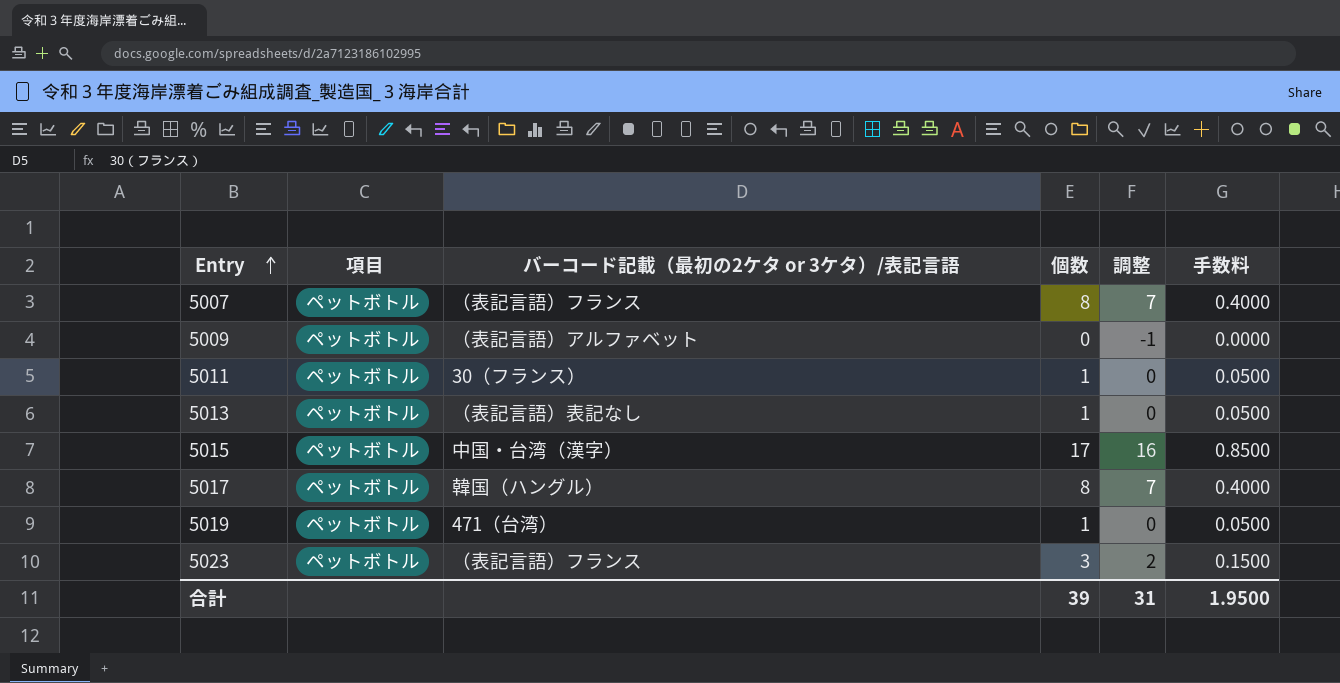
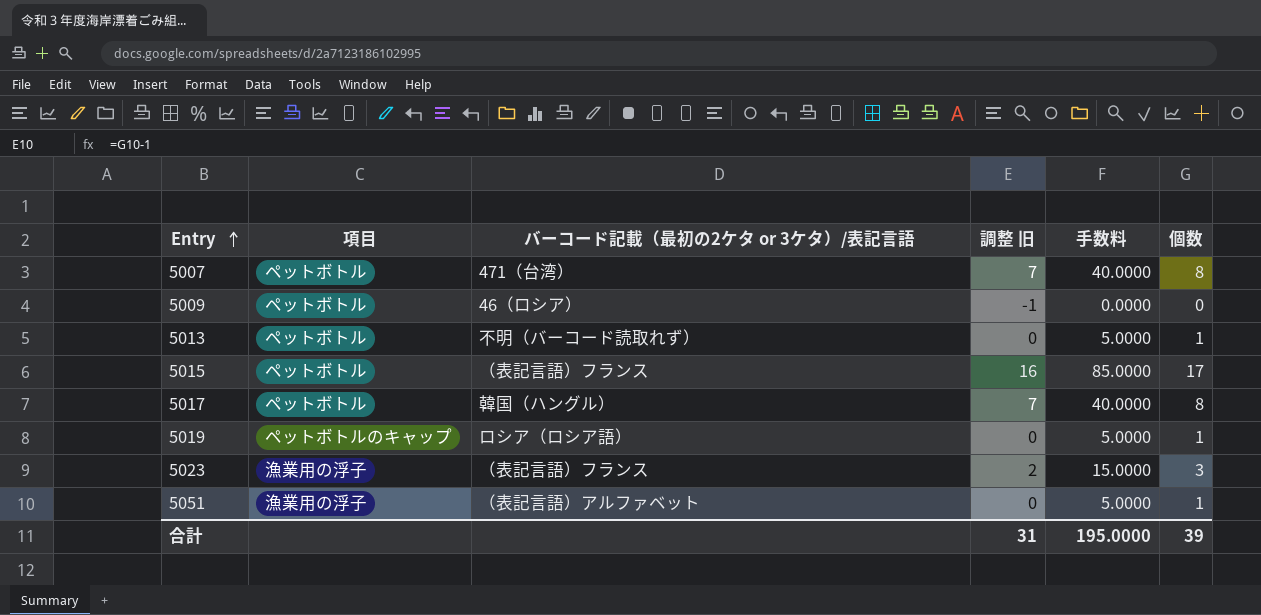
column name: 調整 -> 調整 旧
column 手数料 | formula: [個数] * 0.05 -> [個数] * 5
column 個数 | position: 4 -> 6
row 5011: ペットボトル | 30（フランス） | 1 | 0 | 0.0500 -> none
5007 | バーコード記載（最初の2ケタ or 3ケタ）/表記言語: （表記言語）フランス -> 471（台湾）
5009 | バーコード記載（最初の2ケタ or 3ケタ）/表記言語: （表記言語）アルファベット -> 46（ロシア）
5013 | バーコード記載（最初の2ケタ or 3ケタ）/表記言語: （表記言語）表記なし -> 不明（バーコード読取れず）
5015 | バーコード記載（最初の2ケタ or 3ケタ）/表記言語: 中国・台湾（漢字） -> （表記言語）フランス
5019 | 項目: ペットボトル -> ペットボトルのキャップ
5019 | バーコード記載（最初の2ケタ or 3ケタ）/表記言語: 471（台湾） -> ロシア（ロシア語）
5023 | 項目: ペットボトル -> 漁業用の浮子
row 5051: none -> 漁業用の浮子 | （表記言語）アルファベット | 0 | 5.0000 | 1
合計 | 手数料: 1.9500 -> 195.0000

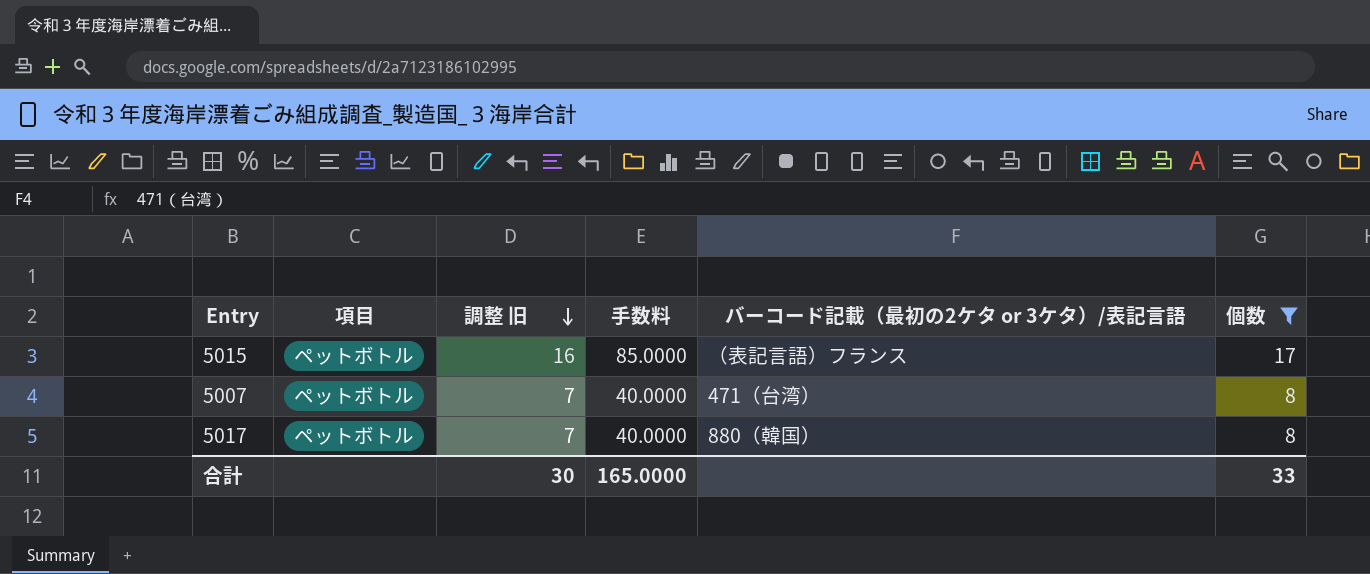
filter: none -> 個数 >= 8
row order: Entry ascending -> 調整 旧 descending
column バーコード記載（最初の2ケタ or 3ケタ）/表記言語 | position: 3 -> 5
5017 | バーコード記載（最初の2ケタ or 3ケタ）/表記言語: 韓国（ハングル） -> 880（韓国）
合計 | 調整 旧: 31 -> 30
合計 | 手数料: 195.0000 -> 165.0000
合計 | 個数: 39 -> 33

